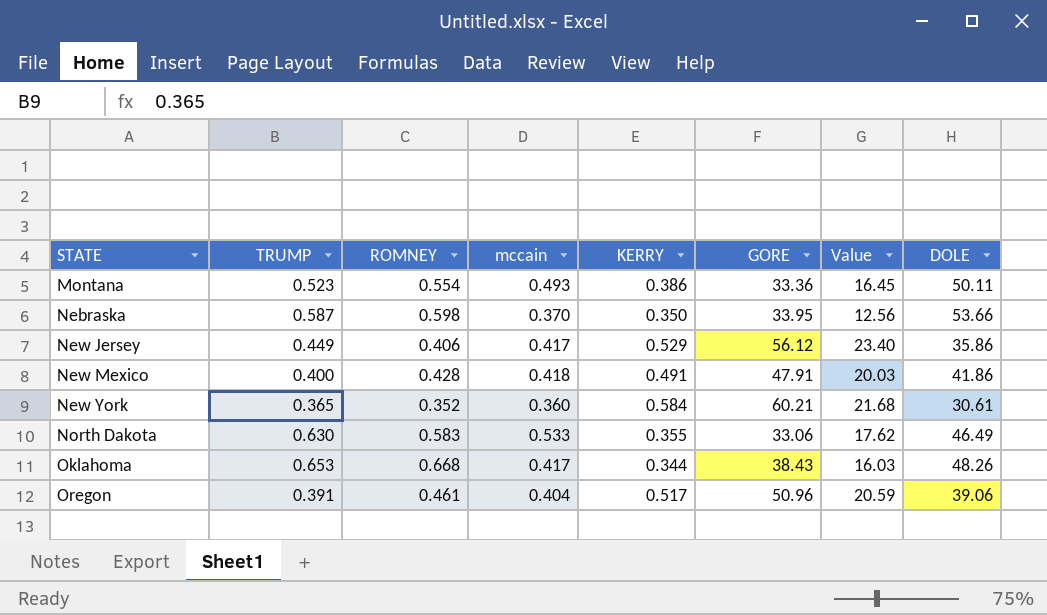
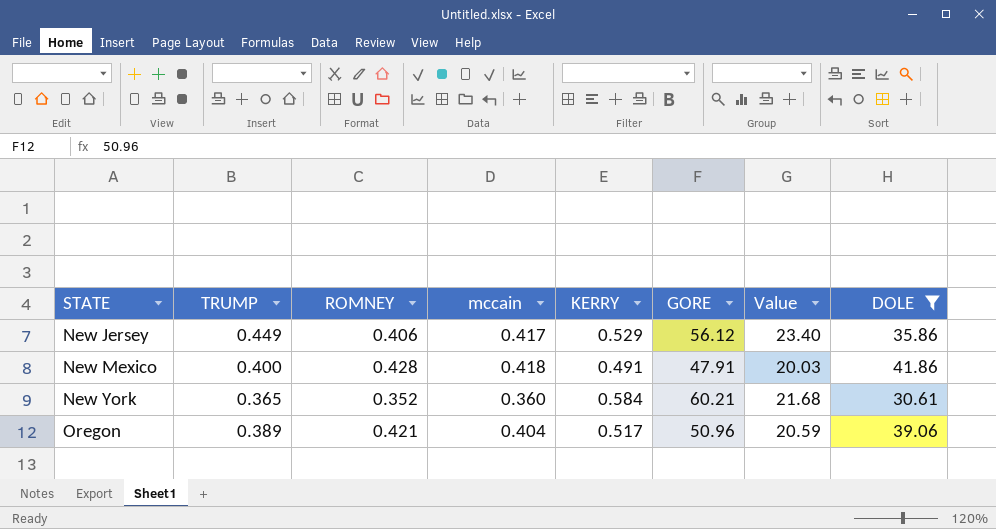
filter: none -> DOLE <= 41.86
Oregon | TRUMP: 0.391 -> 0.389
Oregon | ROMNEY: 0.461 -> 0.421

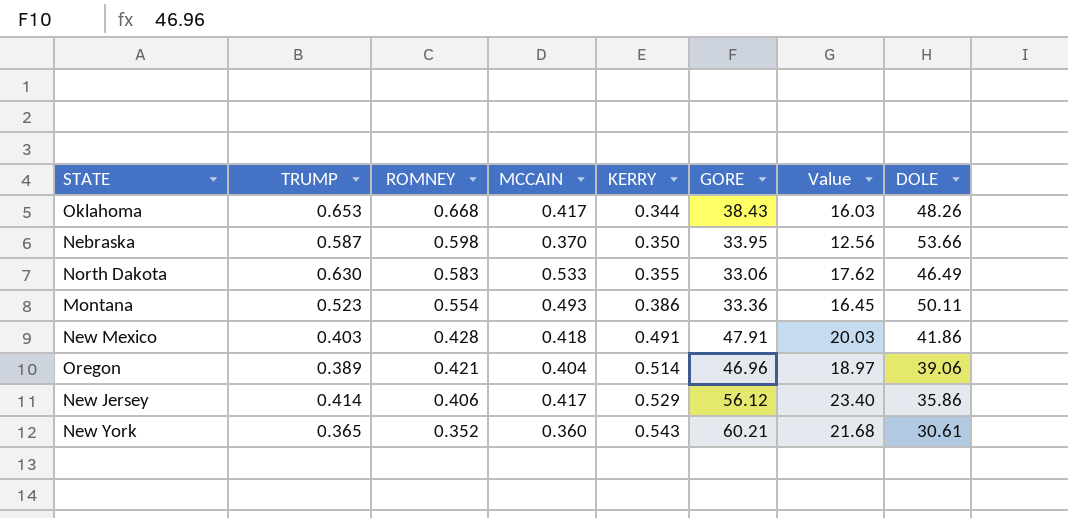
filter: DOLE <= 41.86 -> none
row order: STATE ascending -> ROMNEY descending
column name: mccain -> MCCAIN
New Mexico | TRUMP: 0.400 -> 0.403
Oregon | KERRY: 0.517 -> 0.514
Oregon | GORE: 50.96 -> 46.96
Oregon | Value: 20.59 -> 18.97
New Jersey | TRUMP: 0.449 -> 0.414
New York | KERRY: 0.584 -> 0.543

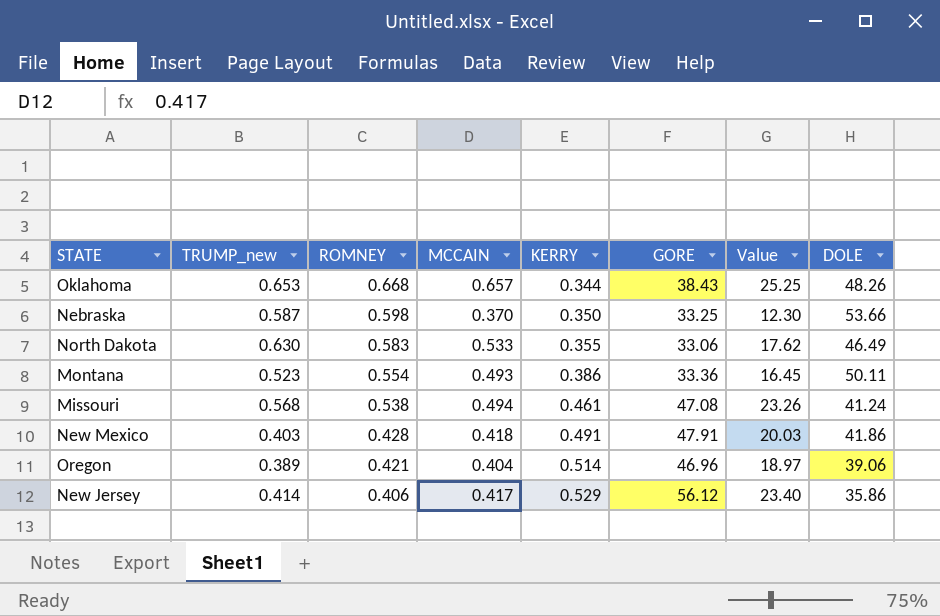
column name: TRUMP -> TRUMP_new
row New York: 0.365 | 0.352 | 0.360 | 0.543 | 60.21 | 21.68 | 30.61 -> none
Oklahoma | MCCAIN: 0.417 -> 0.657
Oklahoma | Value: 16.03 -> 25.25
Nebraska | GORE: 33.95 -> 33.25
Nebraska | Value: 12.56 -> 12.30
row Missouri: none -> 0.568 | 0.538 | 0.494 | 0.461 | 47.08 | 23.26 | 41.24

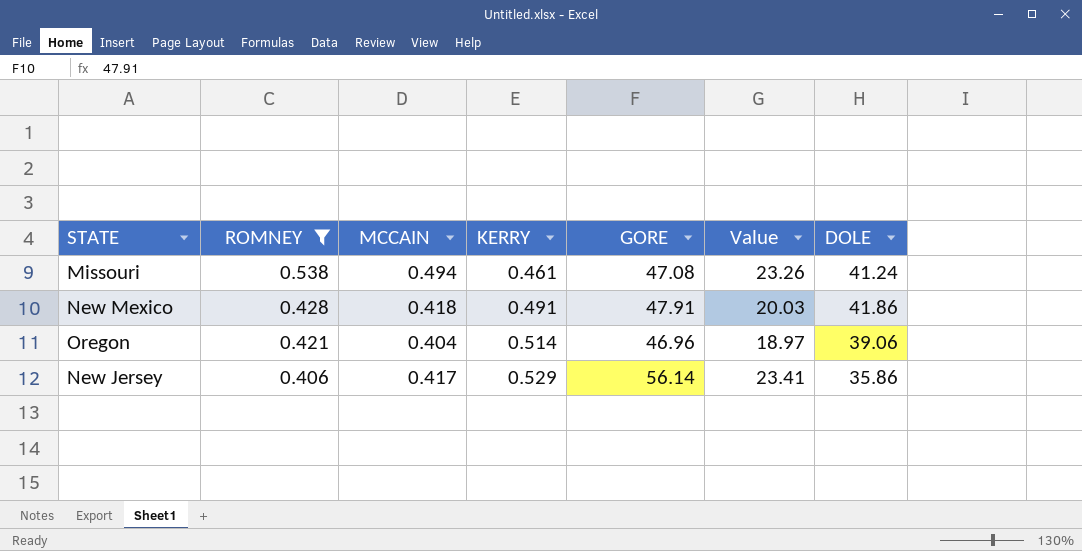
filter: none -> ROMNEY <= 0.538
column TRUMP_new | position: 2 -> none
New Jersey | GORE: 56.12 -> 56.14
New Jersey | Value: 23.40 -> 23.41

